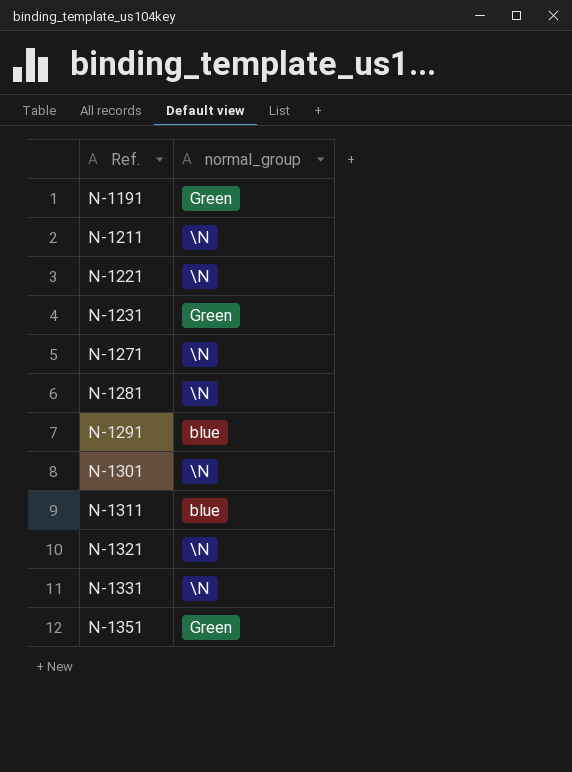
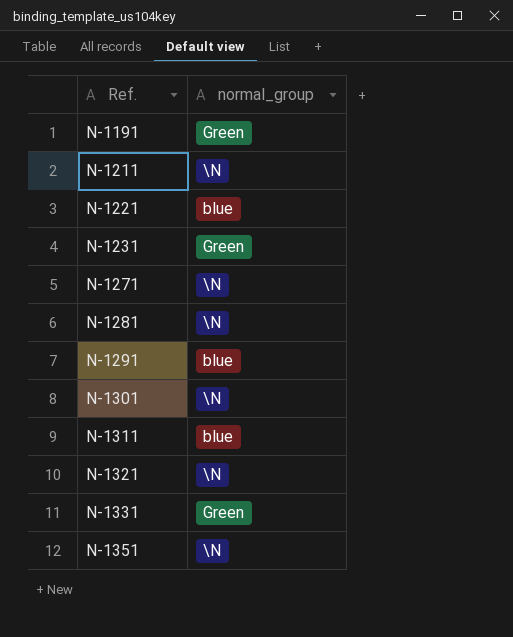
N-1221 | normal_group: \N -> blue
N-1331 | normal_group: \N -> Green
N-1351 | normal_group: Green -> \N

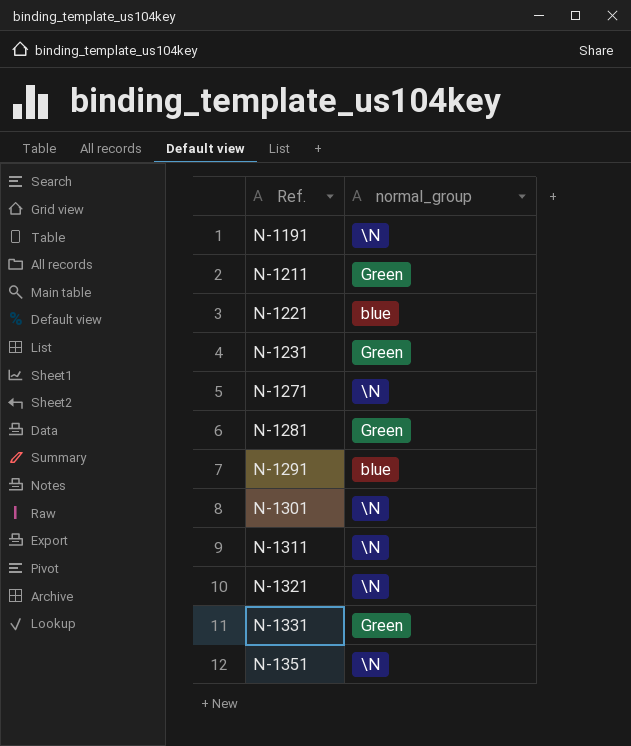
N-1191 | normal_group: Green -> \N
N-1211 | normal_group: \N -> Green
N-1281 | normal_group: \N -> Green
N-1311 | normal_group: blue -> \N

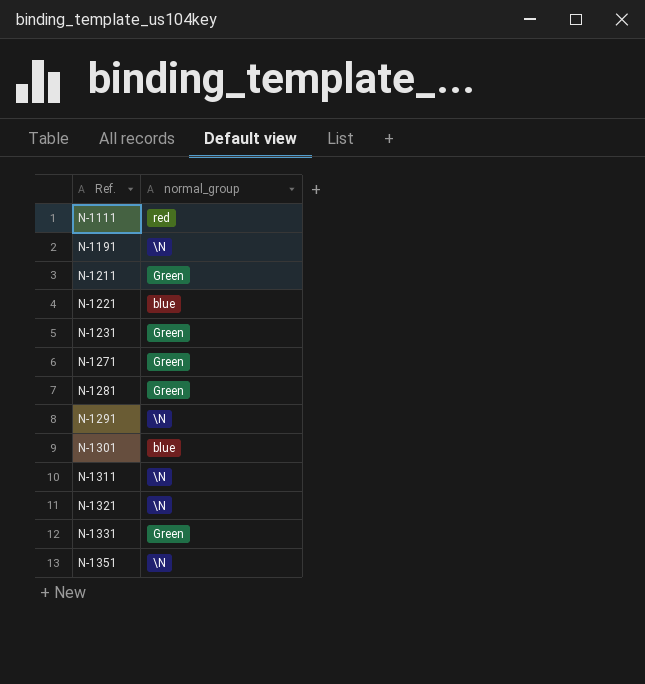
row N-1111: none -> red
N-1271 | normal_group: \N -> Green
N-1291 | normal_group: blue -> \N
N-1301 | normal_group: \N -> blue

